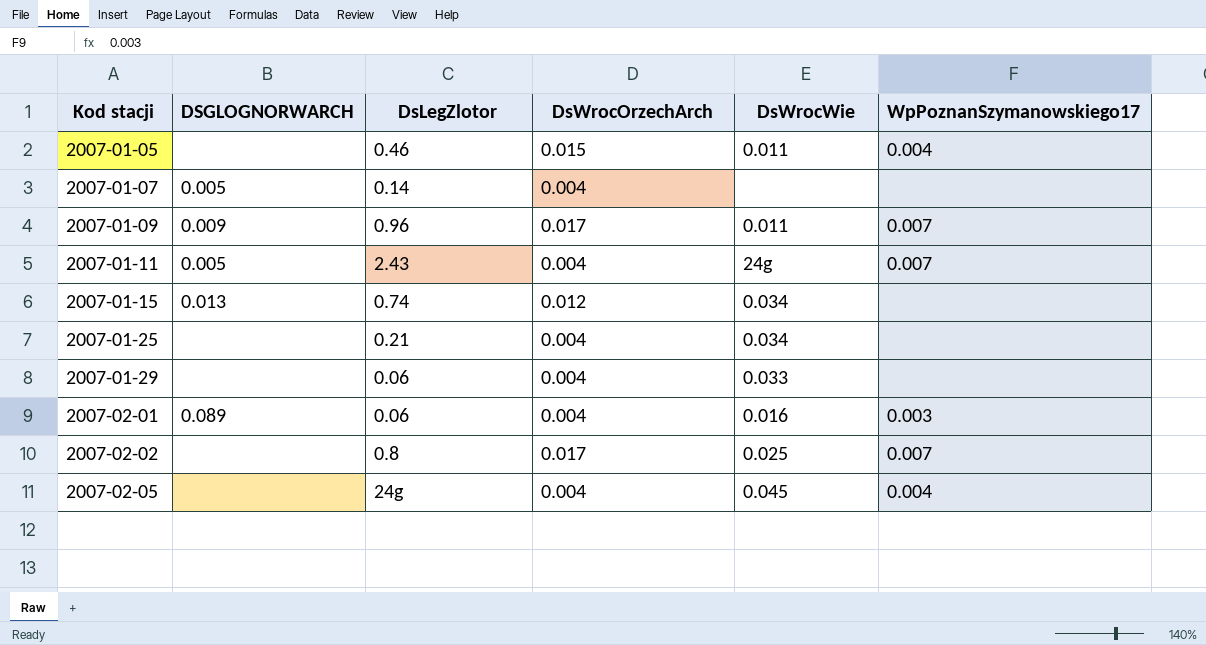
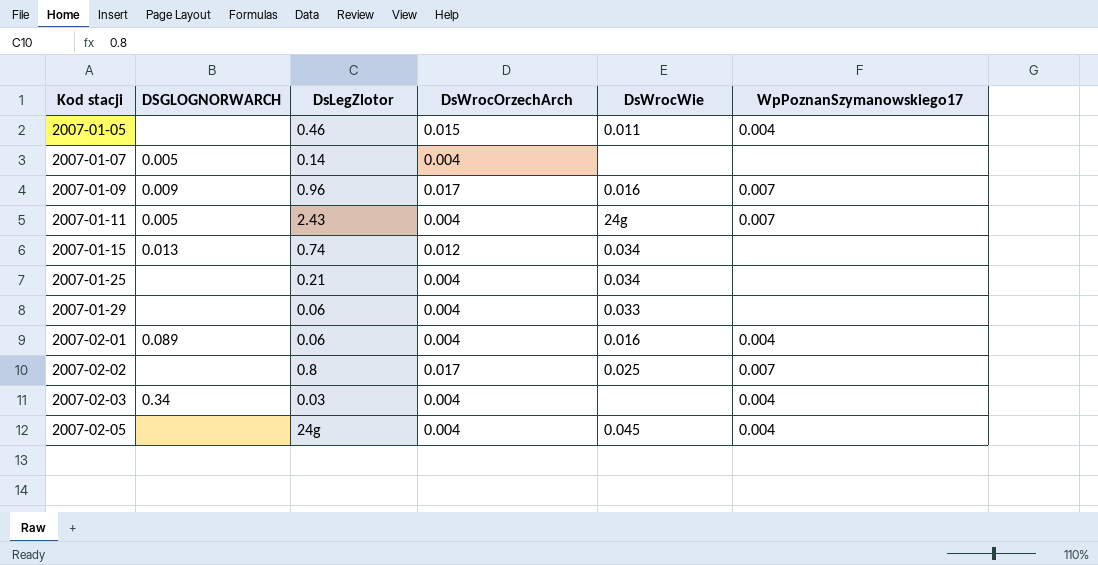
2007-01-09 | DsWrocWie: 0.011 -> 0.016
2007-02-01 | WpPoznanSzymanowskiego17: 0.003 -> 0.004
row 2007-02-03: none -> 0.34 | 0.03 | 0.004 | none | 0.004

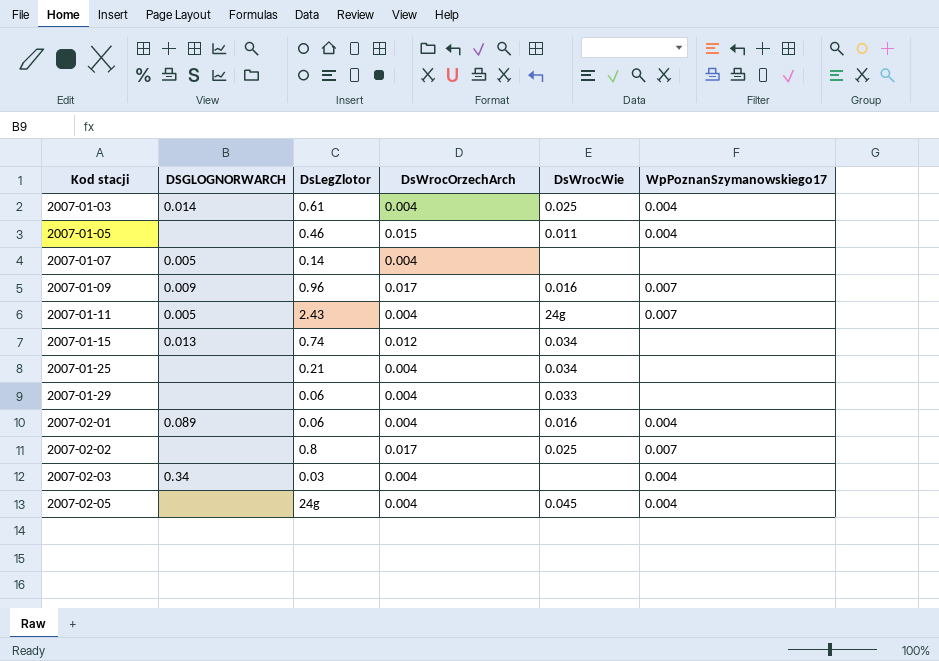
row 2007-01-03: none -> 0.014 | 0.61 | 0.004 | 0.025 | 0.004

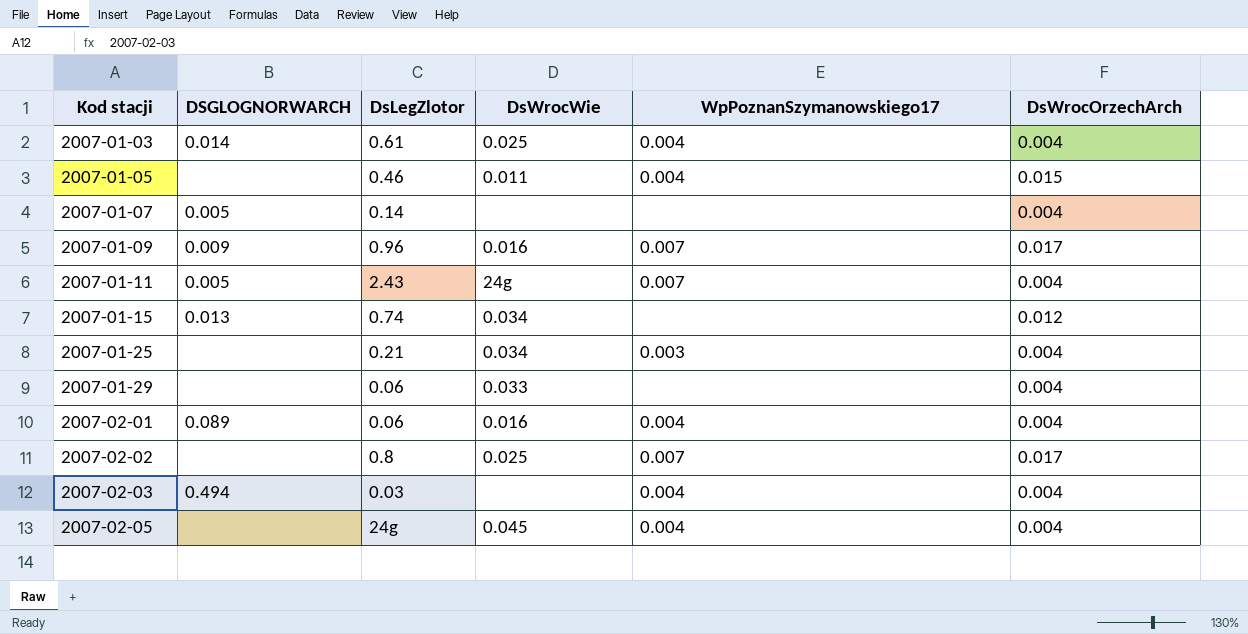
column DsWrocOrzechArch | position: 4 -> 6
2007-01-25 | WpPoznanSzymanowskiego17: none -> 0.003
2007-02-03 | DSGLOGNORWARCH: 0.34 -> 0.494

